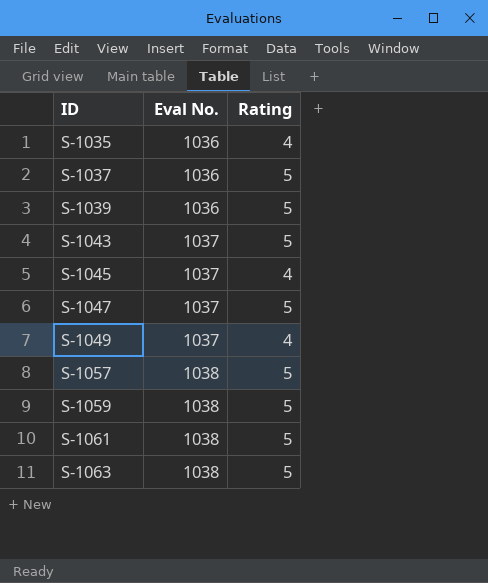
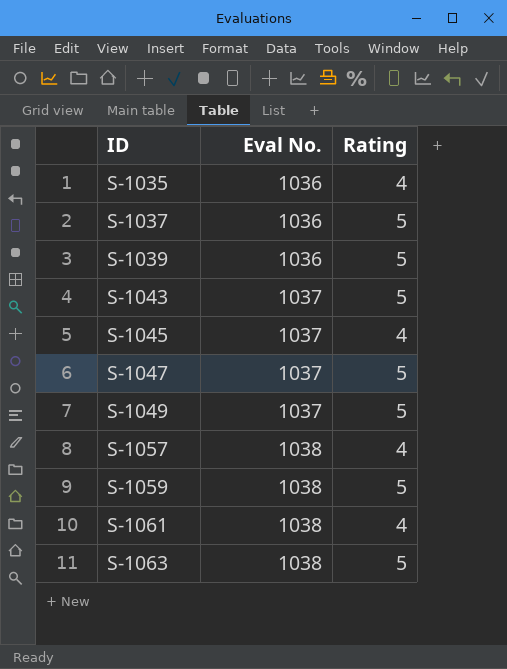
S-1049 | Rating: 4 -> 5
S-1057 | Rating: 5 -> 4
S-1061 | Rating: 5 -> 4

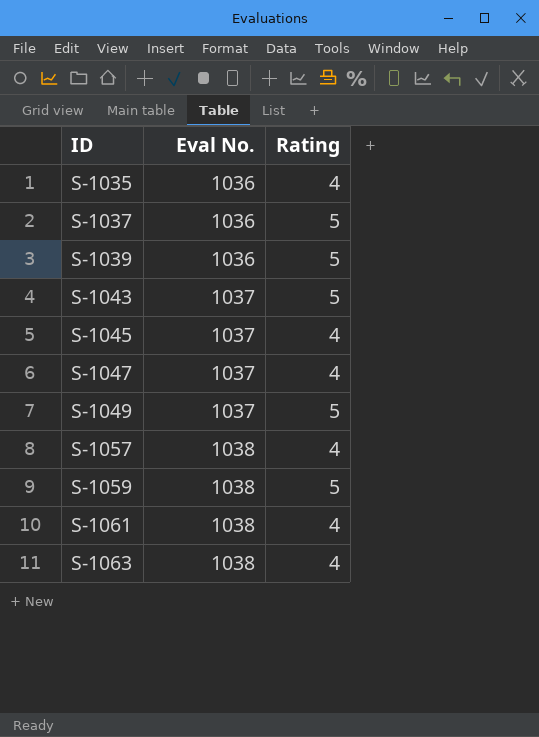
S-1047 | Rating: 5 -> 4
S-1063 | Rating: 5 -> 4

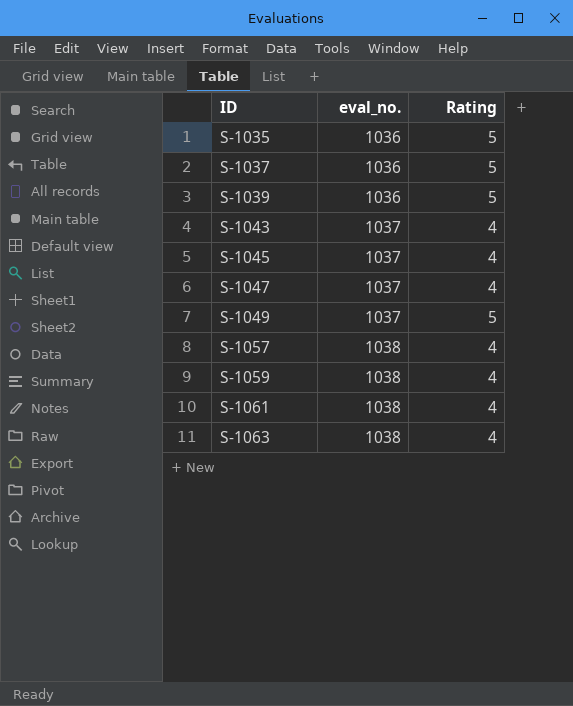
column name: Eval No. -> eval_no.
S-1035 | Rating: 4 -> 5
S-1043 | Rating: 5 -> 4
S-1059 | Rating: 5 -> 4

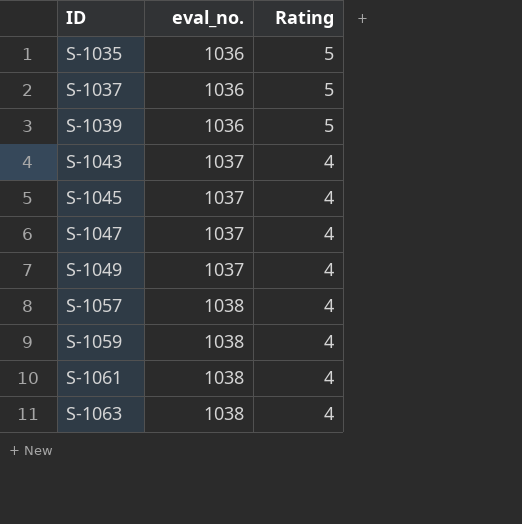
S-1049 | Rating: 5 -> 4

